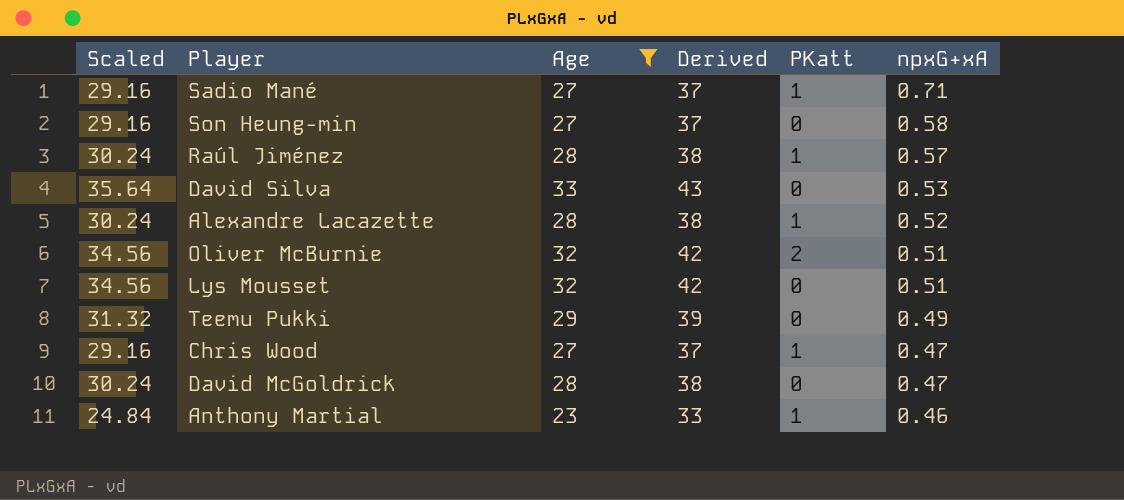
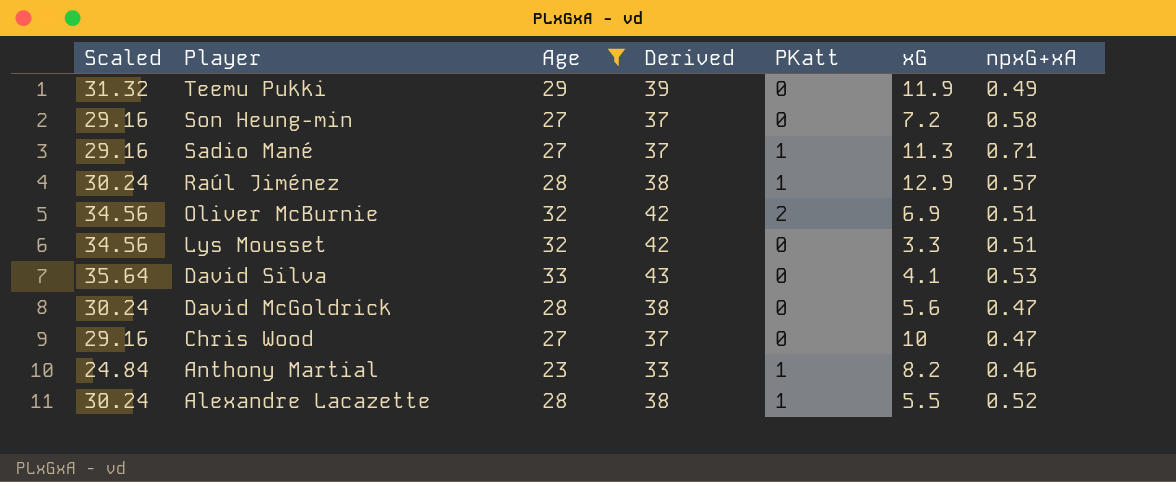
row order: npxG+xA descending -> Player descending
column xG | position: none -> 6
Chris Wood | PKatt: 1 -> 0

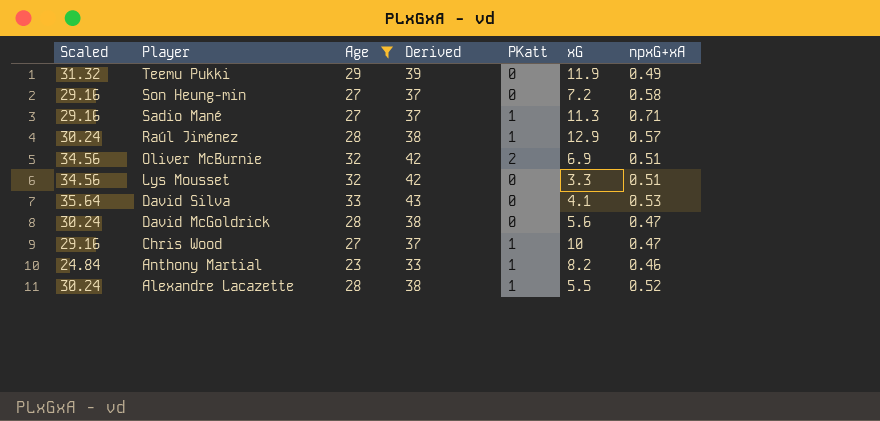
Chris Wood | PKatt: 0 -> 1

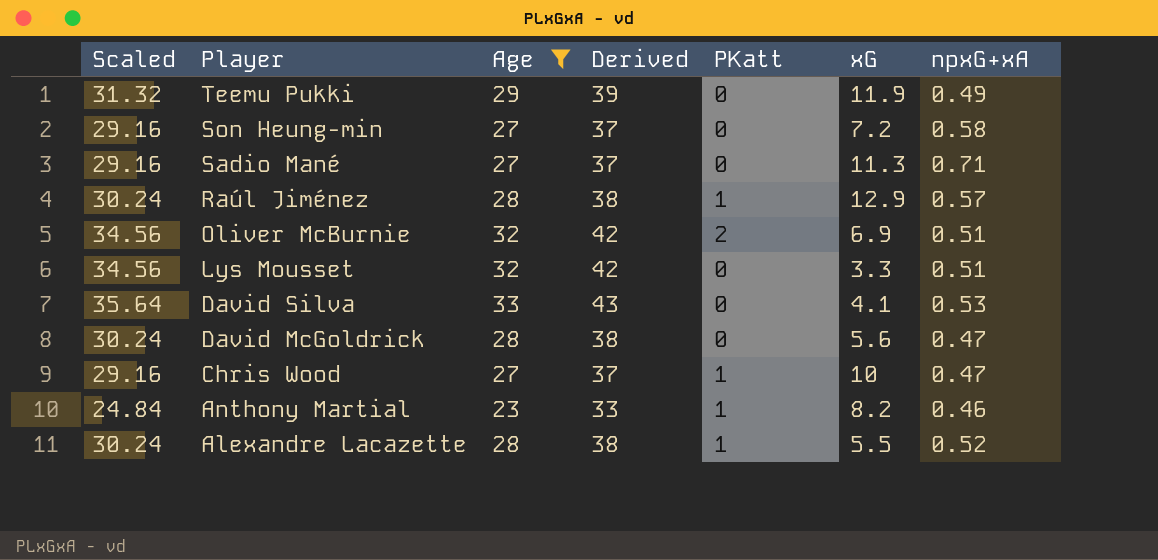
Sadio Mané | PKatt: 1 -> 0

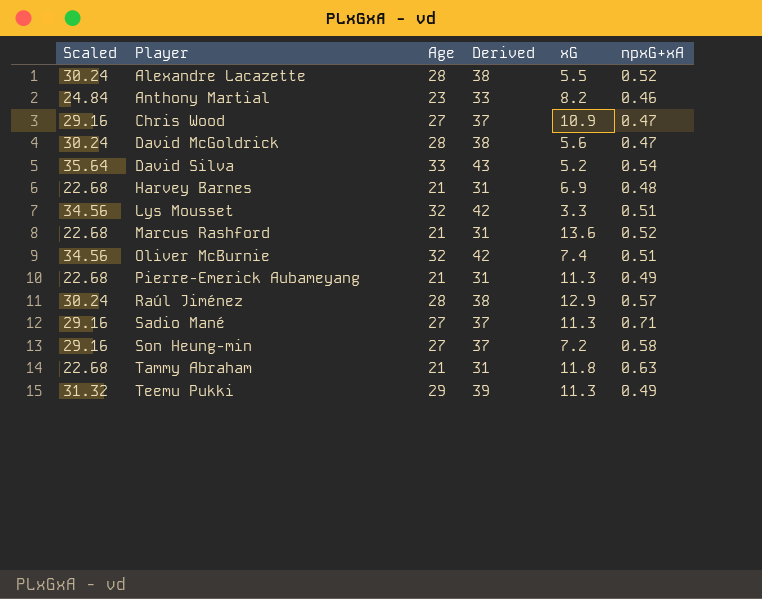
filter: Age != 21 -> none
row order: Player descending -> Player ascending
column PKatt | position: 5 -> none
Chris Wood | xG: 10 -> 10.9
David Silva | xG: 4.1 -> 5.2
David Silva | npxG+xA: 0.53 -> 0.54
Oliver McBurnie | xG: 6.9 -> 7.4
Teemu Pukki | xG: 11.9 -> 11.3

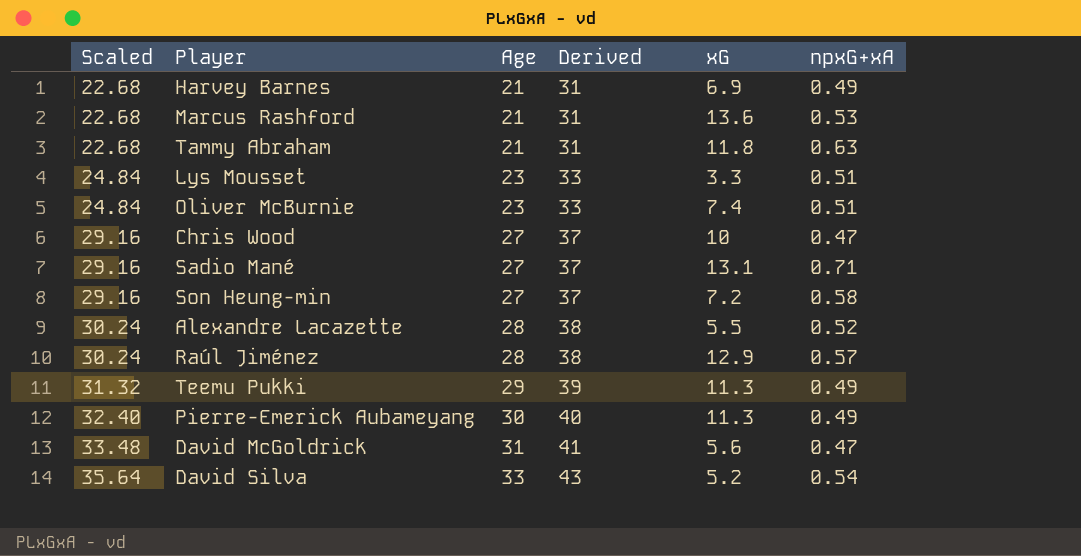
row order: Player ascending -> Scaled ascending
row Anthony Martial: 24.84 | 23 | 33 | 8.2 | 0.46 -> none
Harvey Barnes | npxG+xA: 0.48 -> 0.49
Marcus Rashford | npxG+xA: 0.52 -> 0.53
Lys Mousset | Scaled: 34.56 -> 24.84
Lys Mousset | Age: 32 -> 23
Lys Mousset | Derived: 42 -> 33
Oliver McBurnie | Scaled: 34.56 -> 24.84
Oliver McBurnie | Age: 32 -> 23
Oliver McBurnie | Derived: 42 -> 33
Chris Wood | xG: 10.9 -> 10
Sadio Mané | xG: 11.3 -> 13.1
Pierre-Emerick Aubameyang | Scaled: 22.68 -> 32.40
Pierre-Emerick Aubameyang | Age: 21 -> 30
Pierre-Emerick Aubameyang | Derived: 31 -> 40
David McGoldrick | Scaled: 30.24 -> 33.48
David McGoldrick | Age: 28 -> 31
David McGoldrick | Derived: 38 -> 41

